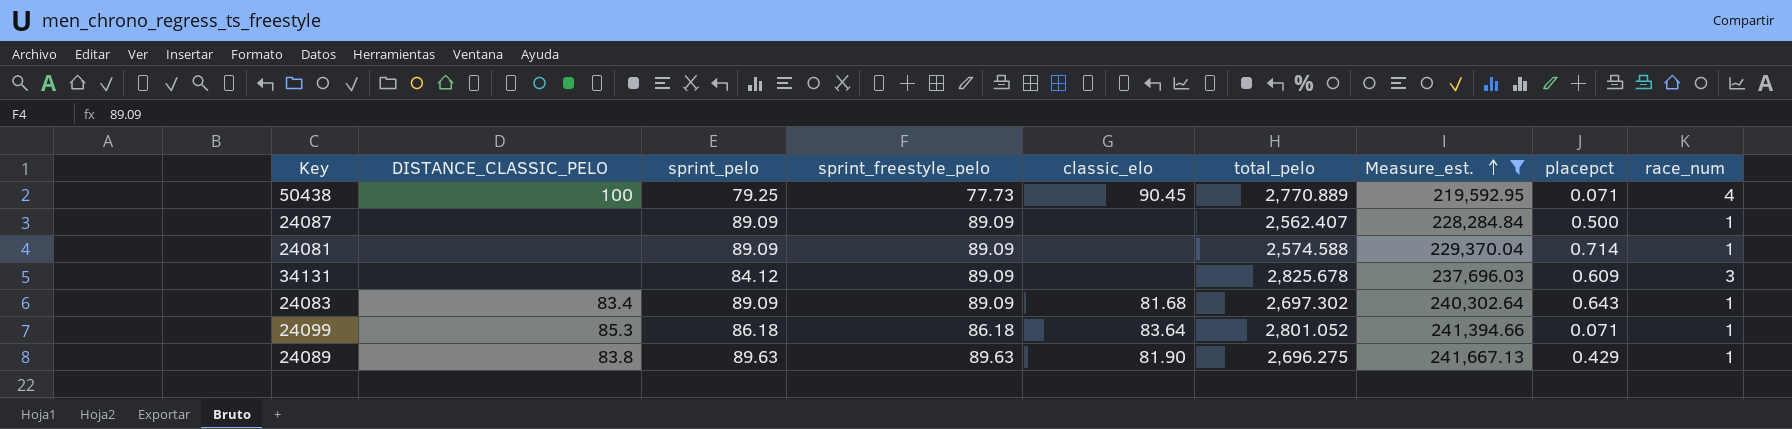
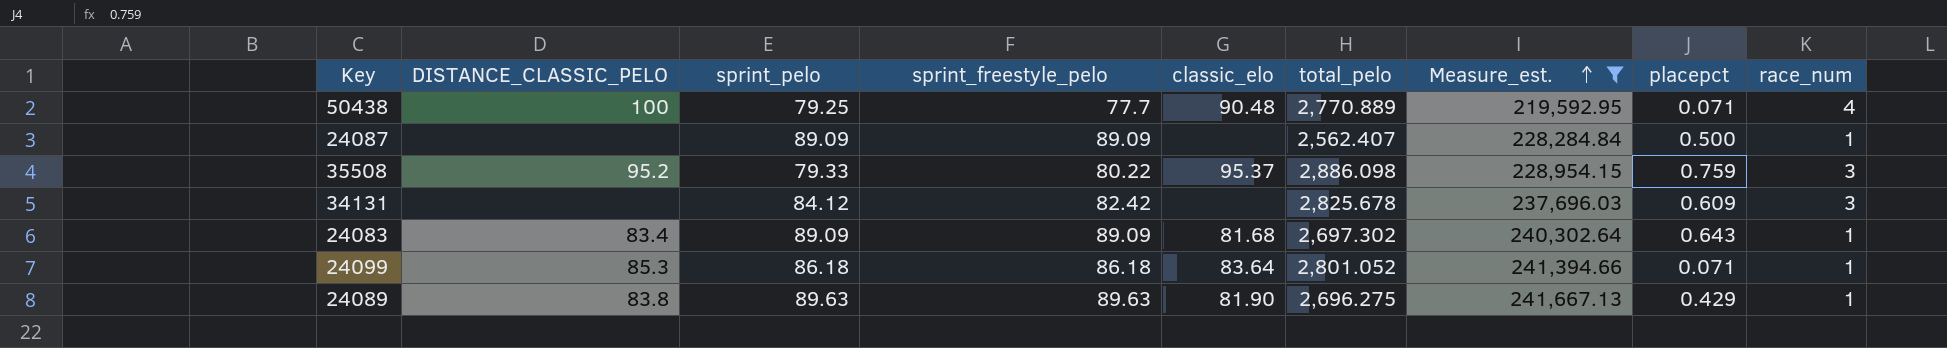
row 24081: none | 89.09 | 89.09 | none | 2,574.588 | 229,370.04 | 0.714 | 1 -> none
50438 | sprint_freestyle_pelo: 77.73 -> 77.7
50438 | classic_elo: 90.45 -> 90.48
row 35508: none -> 95.2 | 79.33 | 80.22 | 95.37 | 2,886.098 | 228,954.15 | 0.759 | 3
34131 | sprint_freestyle_pelo: 89.09 -> 82.42

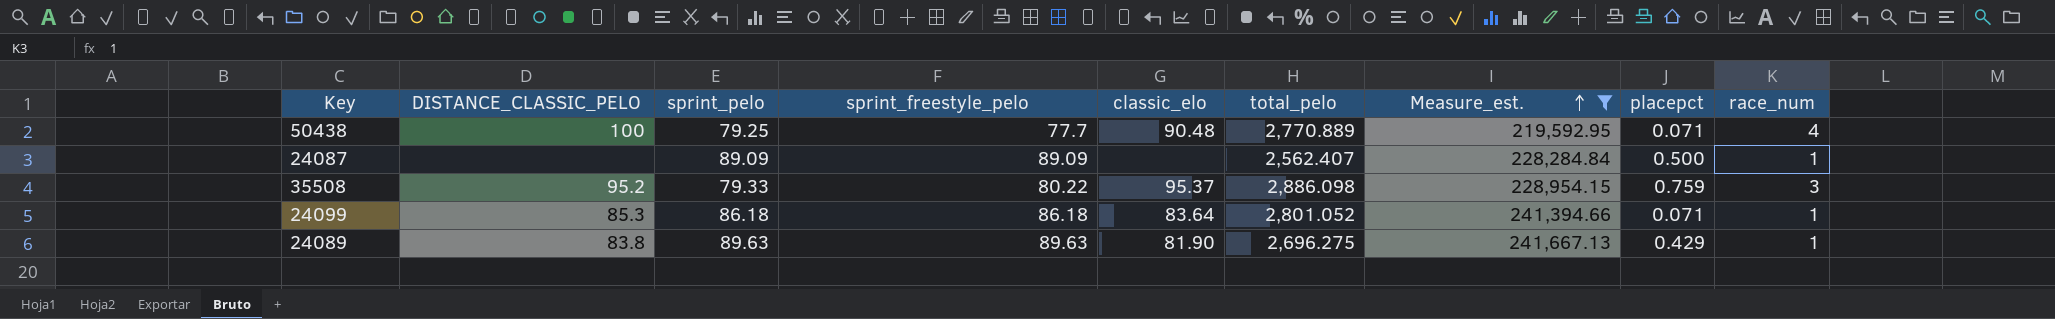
row 34131: none | 84.12 | 82.42 | none | 2,825.678 | 237,696.03 | 0.609 | 3 -> none
row 24083: 83.4 | 89.09 | 89.09 | 81.68 | 2,697.302 | 240,302.64 | 0.643 | 1 -> none

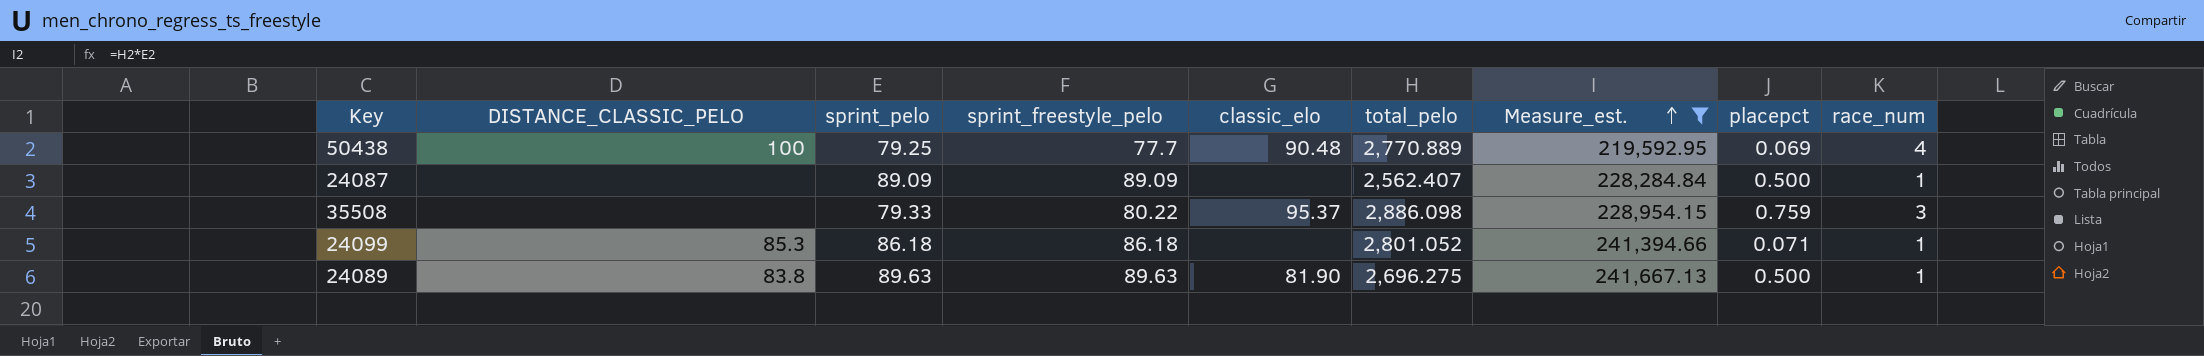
50438 | placepct: 0.071 -> 0.069
35508 | DISTANCE_CLASSIC_PELO: 95.2 -> none
24099 | classic_elo: 83.64 -> none
24089 | placepct: 0.429 -> 0.500

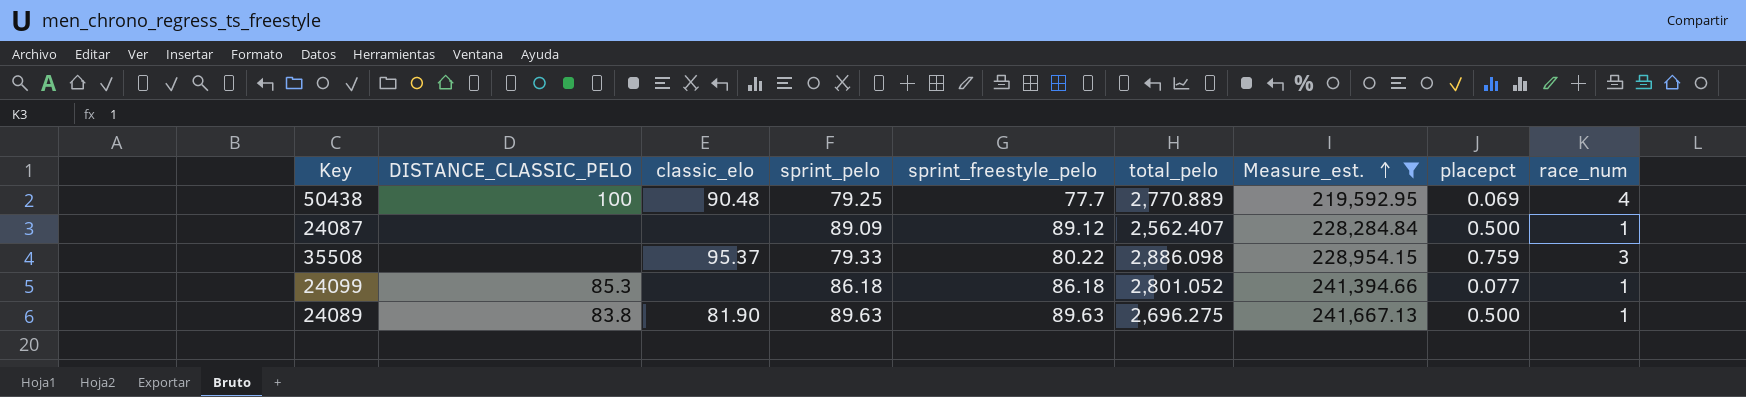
column classic_elo | position: 5 -> 3
24087 | sprint_freestyle_pelo: 89.09 -> 89.12
24099 | placepct: 0.071 -> 0.077

